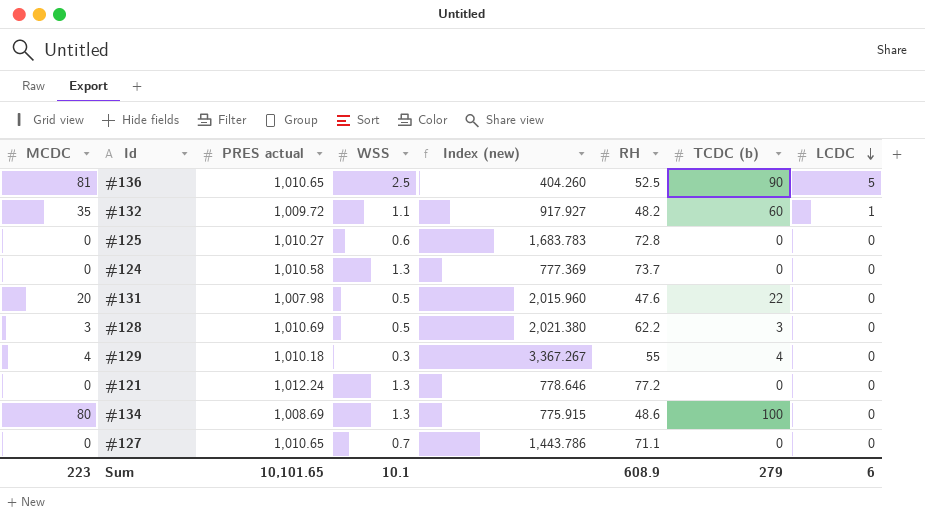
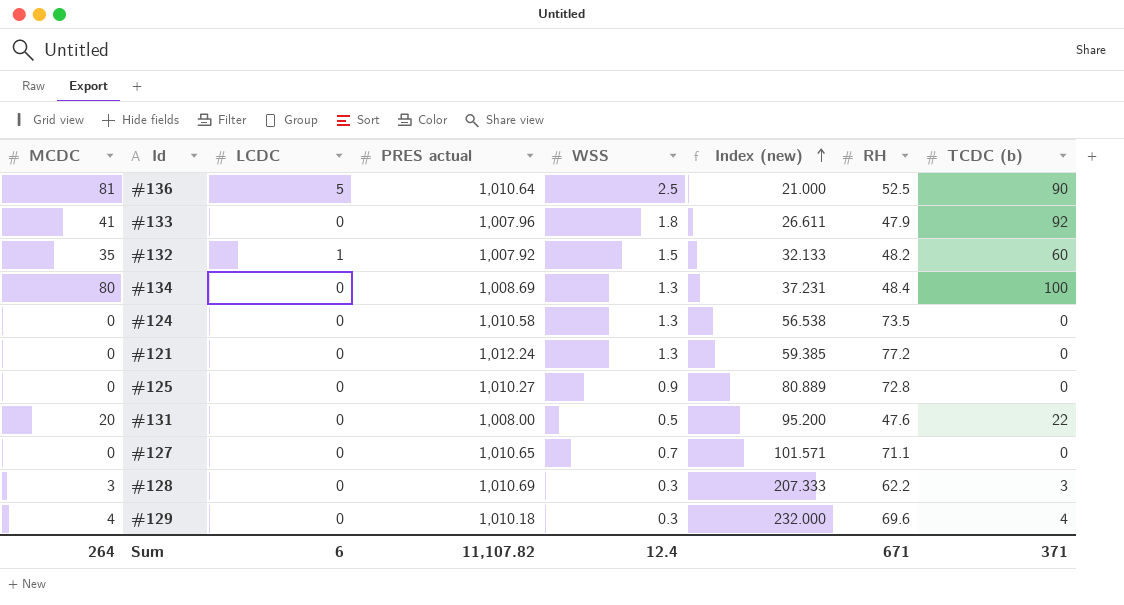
row order: LCDC descending -> Index (new) ascending
column LCDC | position: 8 -> 3
column Index (new) | formula: [PRES actual] / [WSS] -> [RH] / [WSS]
#136 | PRES actual: 1,010.65 -> 1,010.64
row #133: none -> 41 | 0 | 1,007.96 | 1.8 | 26.611 | 47.9 | 92
#132 | PRES actual: 1,009.72 -> 1,007.92
#132 | WSS: 1.1 -> 1.5
#134 | RH: 48.6 -> 48.4
#124 | RH: 73.7 -> 73.5
#125 | WSS: 0.6 -> 0.9
#131 | PRES actual: 1,007.98 -> 1,008.00
#128 | WSS: 0.5 -> 0.3
#129 | RH: 55 -> 69.6
Sum | MCDC: 223 -> 264
Sum | PRES actual: 10,101.65 -> 11,107.82
Sum | WSS: 10.1 -> 12.4
Sum | RH: 608.9 -> 671
Sum | TCDC (b): 279 -> 371

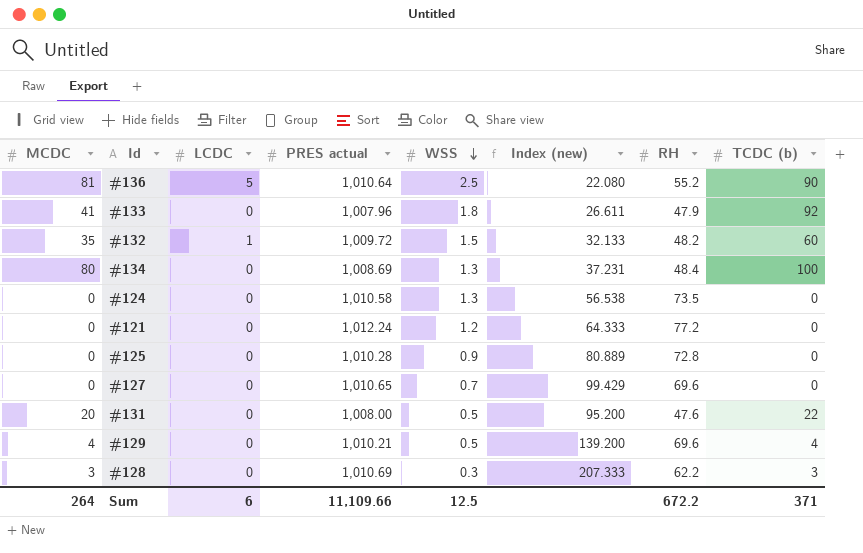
row order: Index (new) ascending -> WSS descending
#136 | Index (new): 21.000 -> 22.080
#136 | RH: 52.5 -> 55.2
#132 | PRES actual: 1,007.92 -> 1,009.72
#121 | WSS: 1.3 -> 1.2
#121 | Index (new): 59.385 -> 64.333
#125 | PRES actual: 1,010.27 -> 1,010.28
#127 | Index (new): 101.571 -> 99.429
#127 | RH: 71.1 -> 69.6
#129 | PRES actual: 1,010.18 -> 1,010.21
#129 | WSS: 0.3 -> 0.5
#129 | Index (new): 232.000 -> 139.200
Sum | PRES actual: 11,107.82 -> 11,109.66
Sum | WSS: 12.4 -> 12.5
Sum | RH: 671 -> 672.2

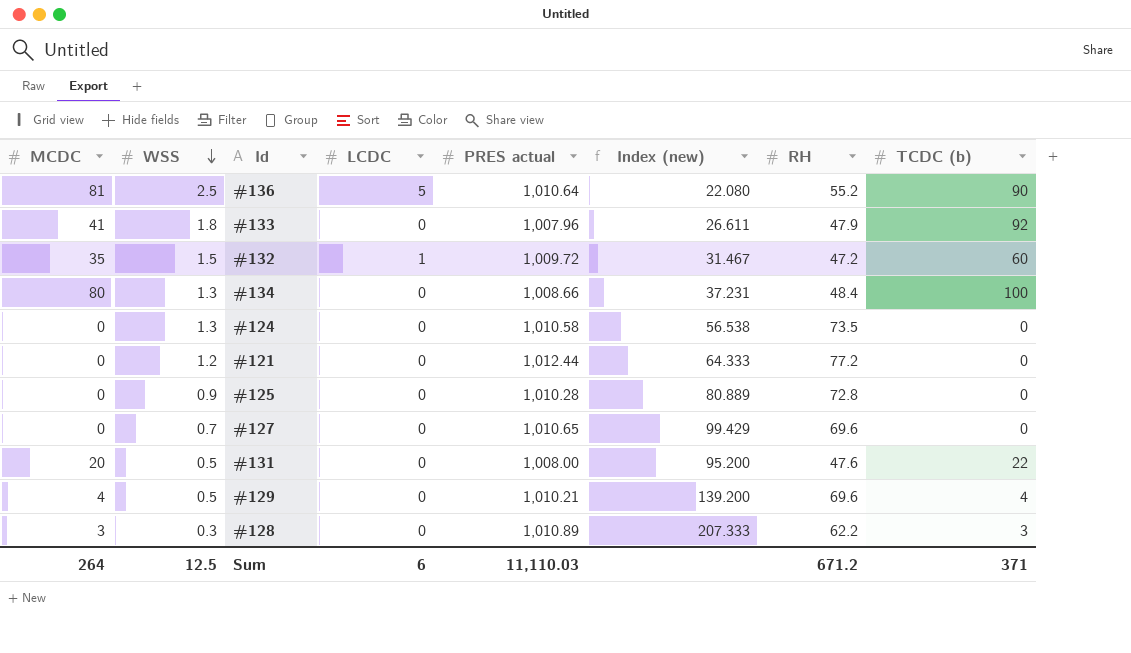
column WSS | position: 5 -> 2
#132 | Index (new): 32.133 -> 31.467
#132 | RH: 48.2 -> 47.2
#134 | PRES actual: 1,008.69 -> 1,008.66
#121 | PRES actual: 1,012.24 -> 1,012.44
#128 | PRES actual: 1,010.69 -> 1,010.89
Sum | PRES actual: 11,109.66 -> 11,110.03
Sum | RH: 672.2 -> 671.2

